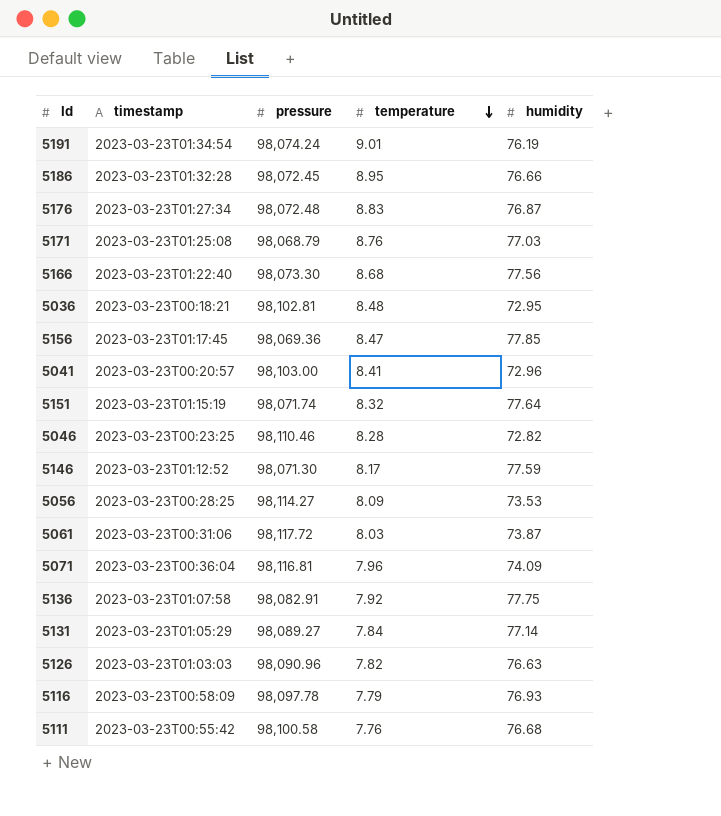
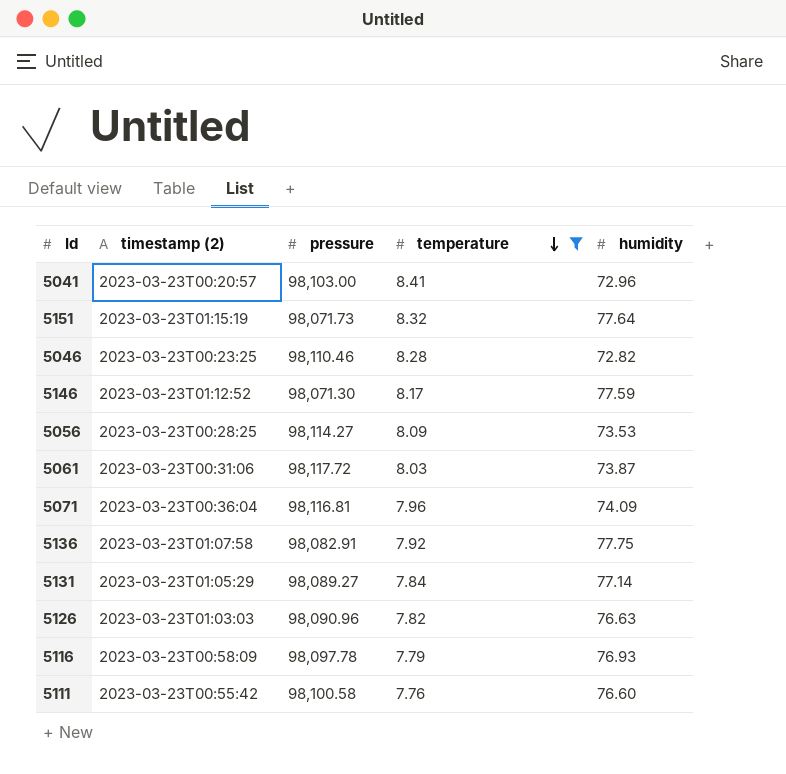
filter: none -> temperature <= 8.41
column name: timestamp -> timestamp (2)
5151 | pressure: 98,071.74 -> 98,071.73
5111 | humidity: 76.68 -> 76.60

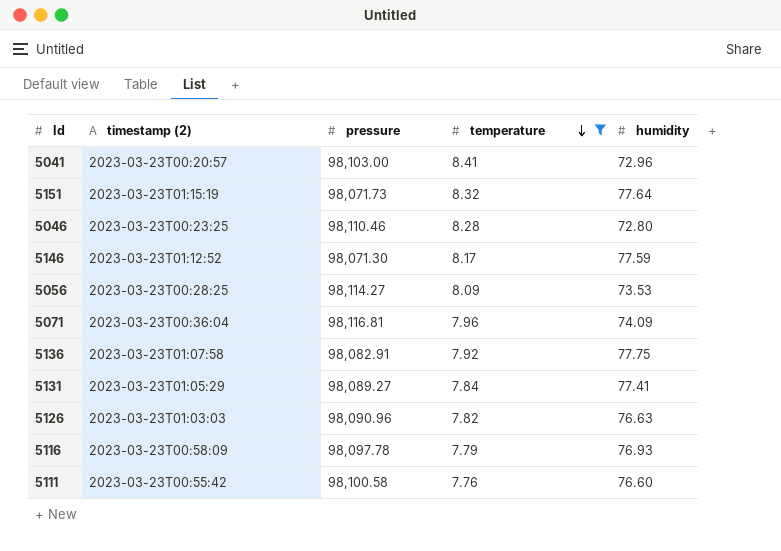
row 5061: 2023-03-23T00:31:06 | 98,117.72 | 8.03 | 73.87 -> none
5046 | humidity: 72.82 -> 72.80
5131 | humidity: 77.14 -> 77.41

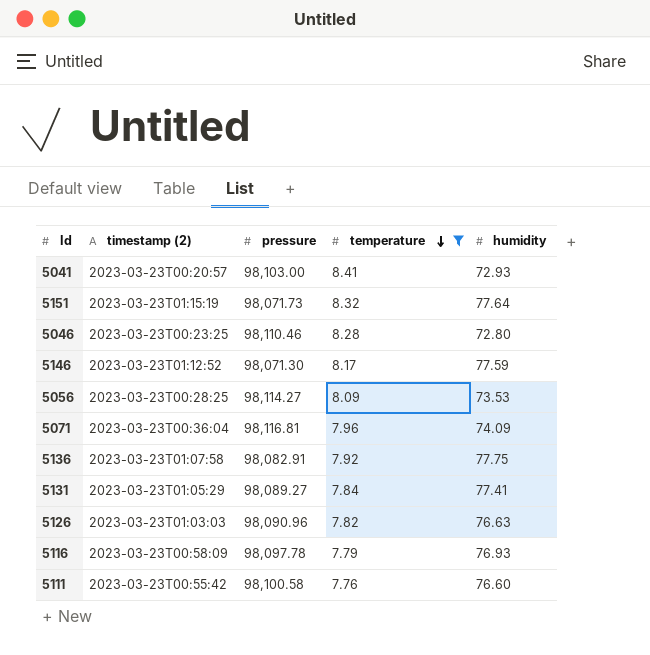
5041 | humidity: 72.96 -> 72.93

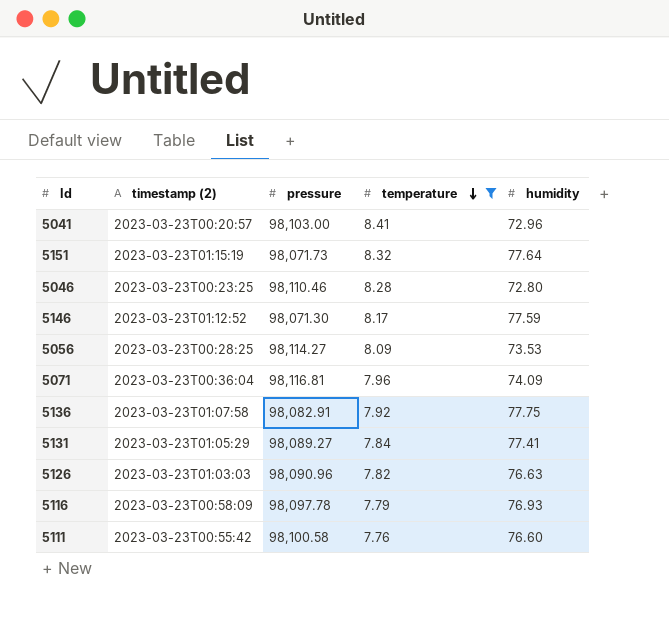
5041 | humidity: 72.93 -> 72.96

